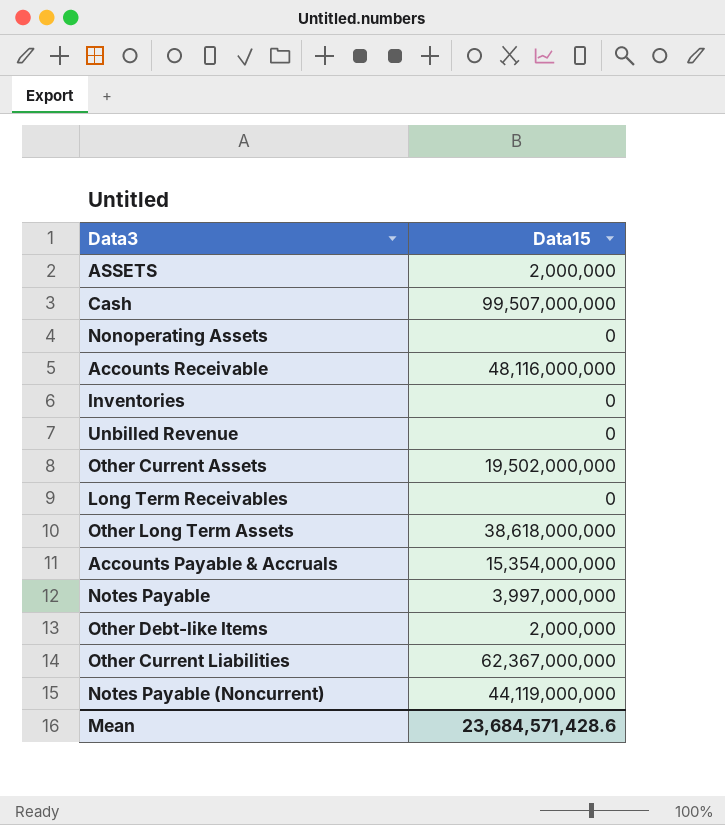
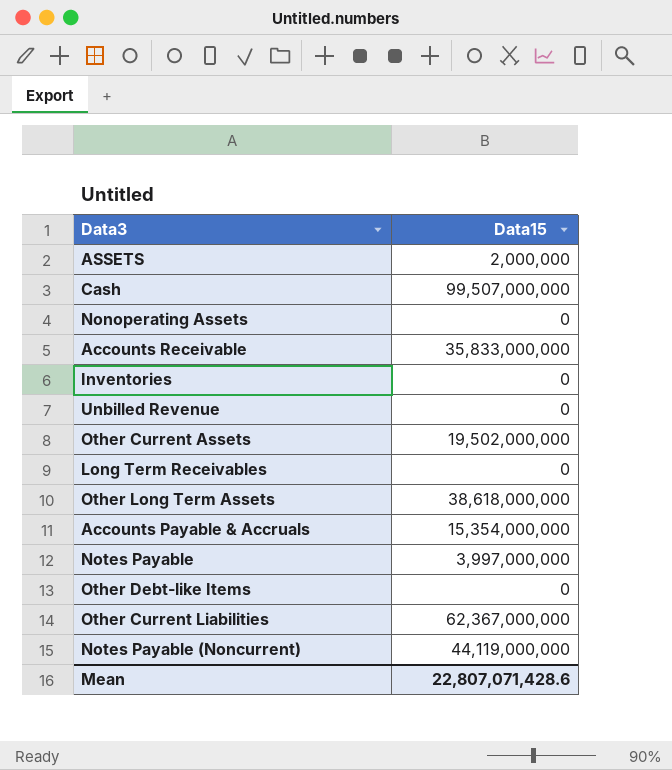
Accounts Receivable | Data15: 48,116,000,000 -> 35,833,000,000
Other Debt-like Items | Data15: 2,000,000 -> 0
Mean | Data15: 23,684,571,428.6 -> 22,807,071,428.6

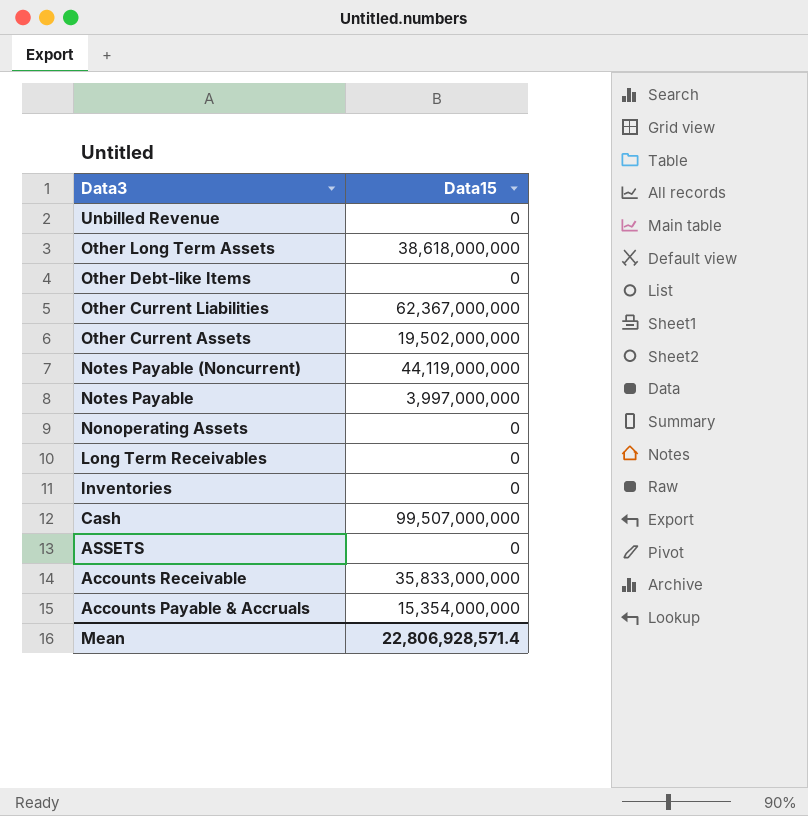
row order: none -> Data3 descending
ASSETS | Data15: 2,000,000 -> 0
Mean | Data15: 22,807,071,428.6 -> 22,806,928,571.4

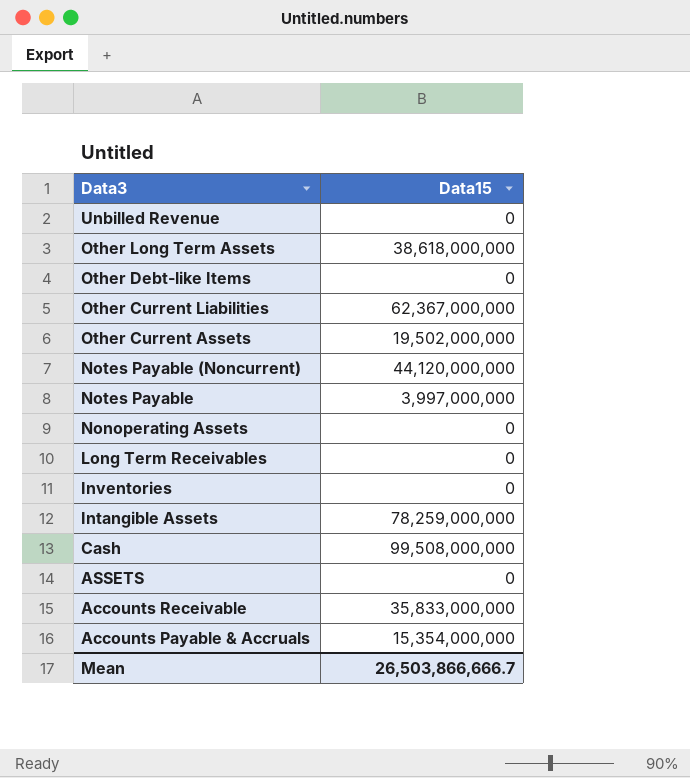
Notes Payable (Noncurrent) | Data15: 44,119,000,000 -> 44,120,000,000
row Intangible Assets: none -> 78,259,000,000
Cash | Data15: 99,507,000,000 -> 99,508,000,000
Mean | Data15: 22,806,928,571.4 -> 26,503,866,666.7

